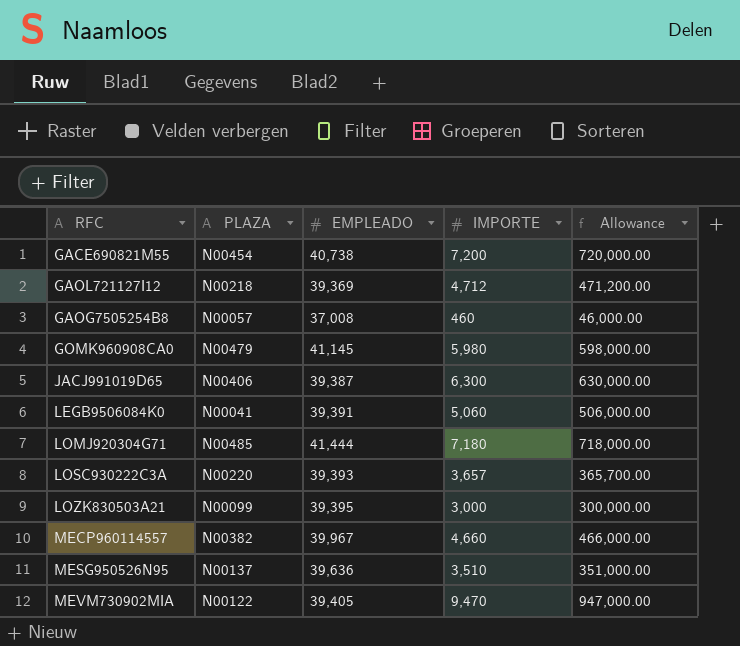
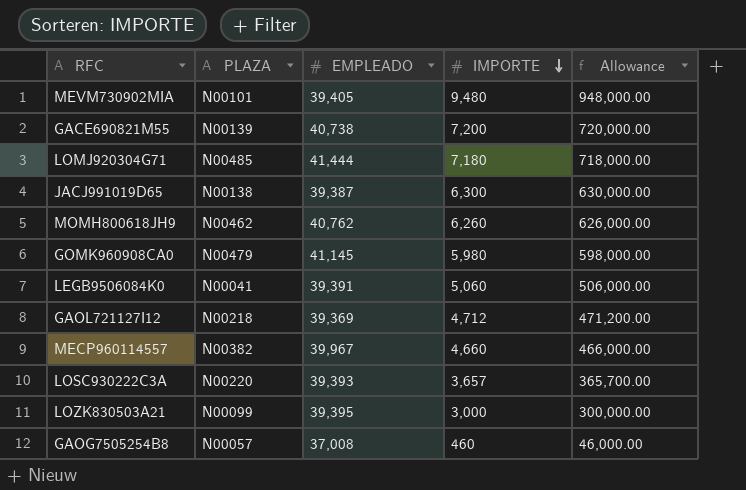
row order: none -> IMPORTE descending
row MESG950526N95: N00137 | 39,636 | 3,510 | 351,000.00 -> none
MEVM730902MIA | PLAZA: N00122 -> N00101
MEVM730902MIA | IMPORTE: 9,470 -> 9,480
MEVM730902MIA | Allowance: 947,000.00 -> 948,000.00
GACE690821M55 | PLAZA: N00454 -> N00139
JACJ991019D65 | PLAZA: N00406 -> N00138
row MOMH800618JH9: none -> N00462 | 40,762 | 6,260 | 626,000.00

